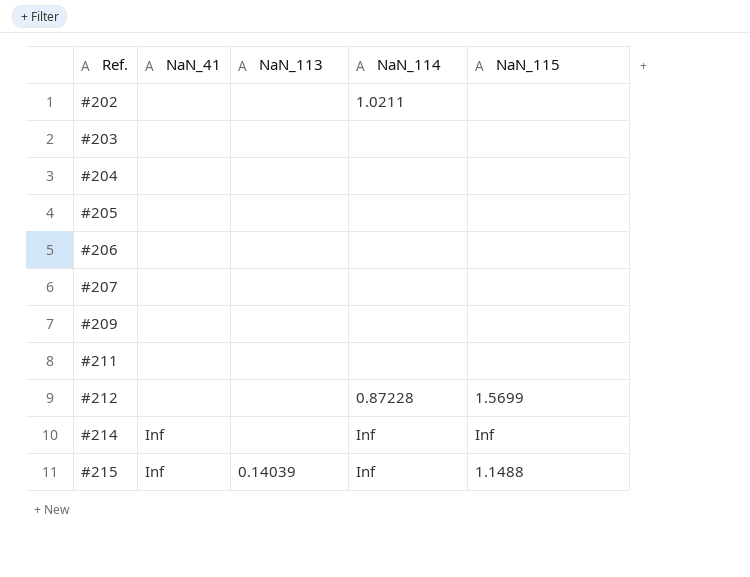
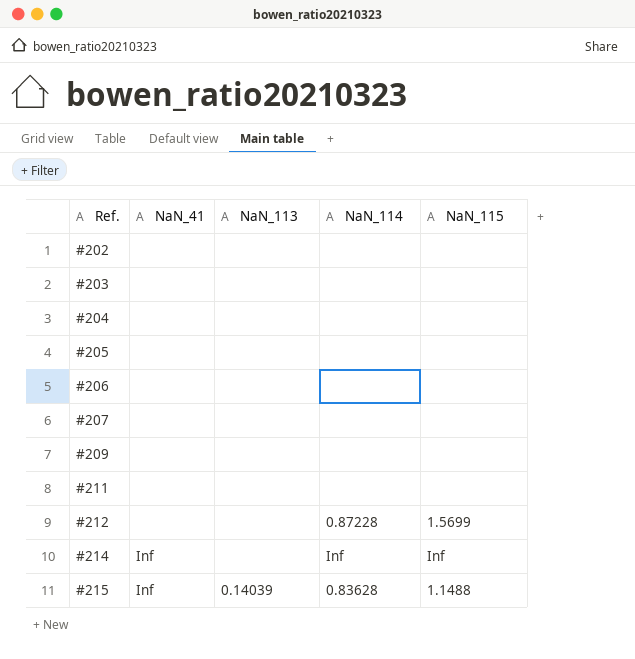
#202 | NaN_114: 1.0211 -> none
#215 | NaN_114: Inf -> 0.83628

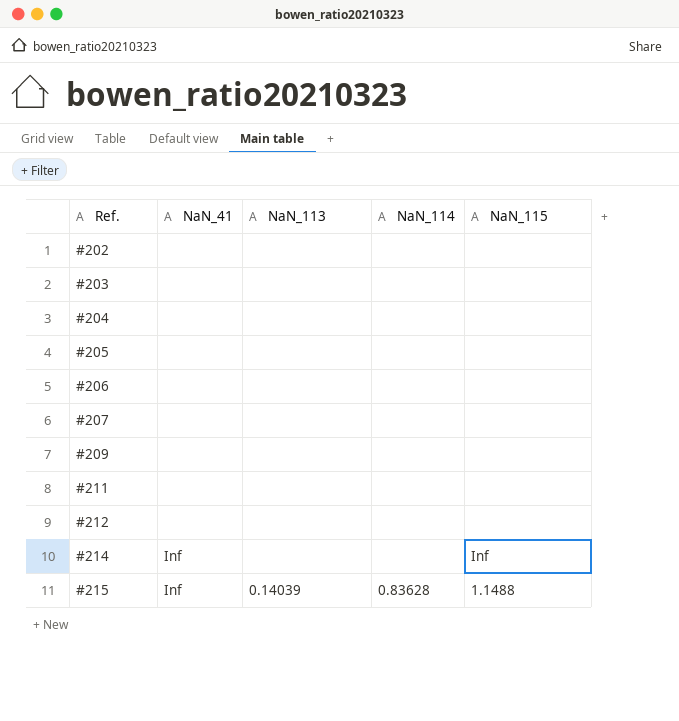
#212 | NaN_114: 0.87228 -> none
#212 | NaN_115: 1.5699 -> none
#214 | NaN_114: Inf -> none

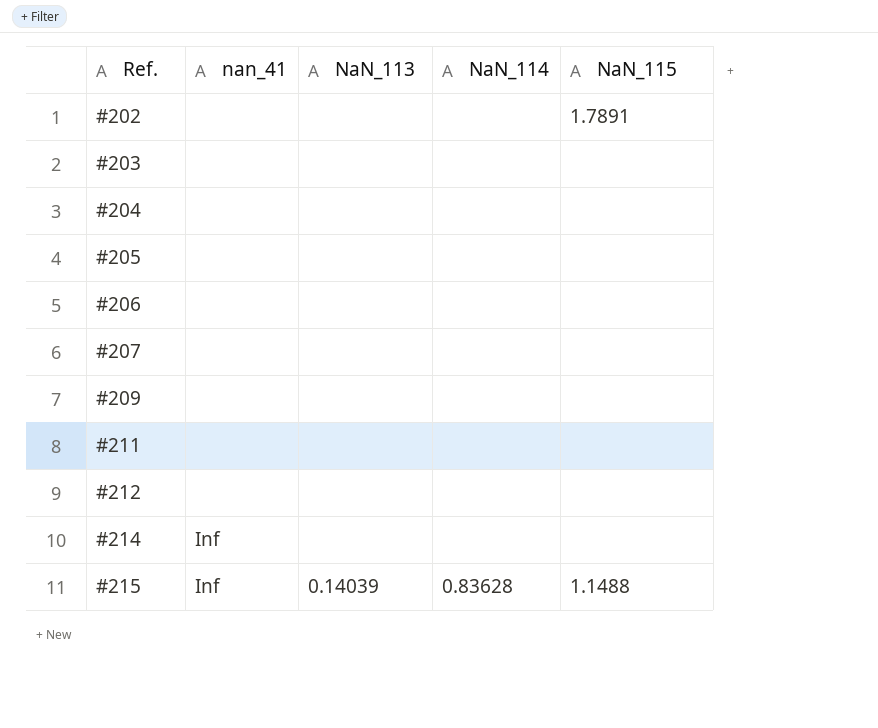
column name: NaN_41 -> nan_41
#202 | NaN_115: none -> 1.7891
#214 | NaN_115: Inf -> none

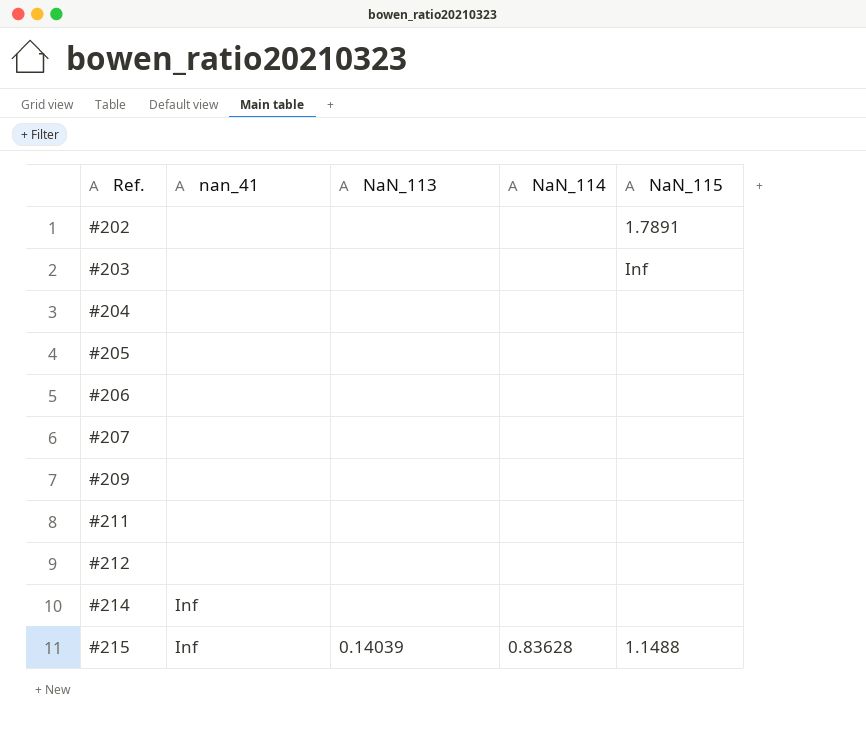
#203 | NaN_115: none -> Inf

